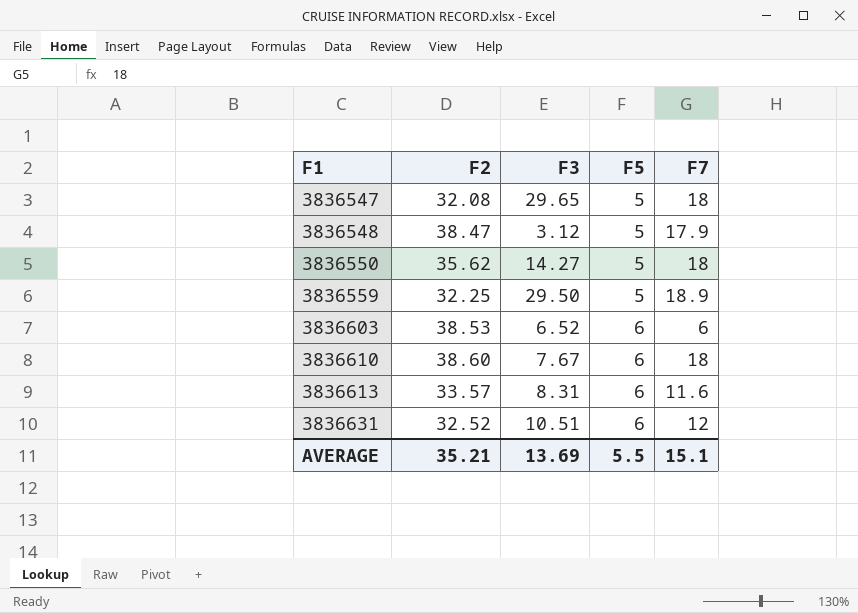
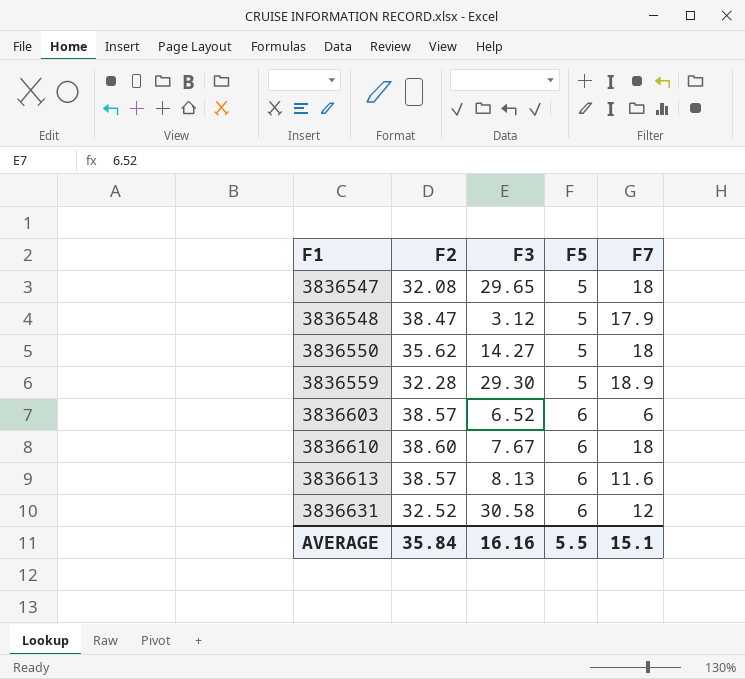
3836559 | F2: 32.25 -> 32.28
3836559 | F3: 29.50 -> 29.30
3836603 | F2: 38.53 -> 38.57
3836613 | F2: 33.57 -> 38.57
3836613 | F3: 8.31 -> 8.13
3836631 | F3: 10.51 -> 30.58
AVERAGE | F2: 35.21 -> 35.84
AVERAGE | F3: 13.69 -> 16.16

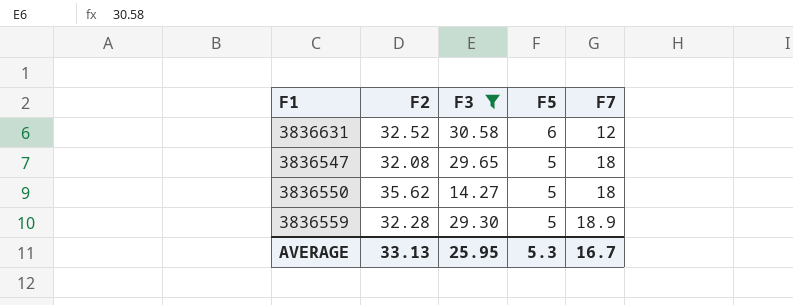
filter: none -> F3 >= 14.27
row order: F1 ascending -> F5 descending
AVERAGE | F2: 35.84 -> 33.13
AVERAGE | F3: 16.16 -> 25.95
AVERAGE | F5: 5.5 -> 5.3
AVERAGE | F7: 15.1 -> 16.7

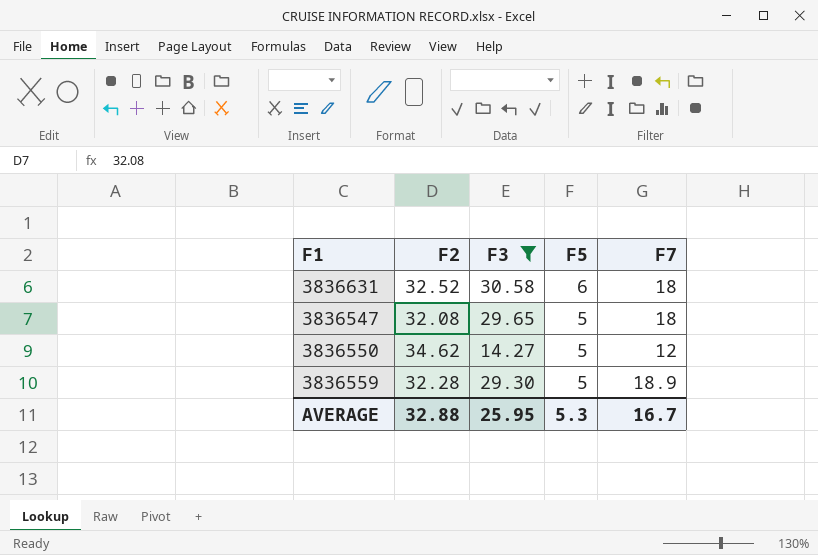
3836631 | F7: 12 -> 18
3836550 | F2: 35.62 -> 34.62
3836550 | F7: 18 -> 12
AVERAGE | F2: 33.13 -> 32.88

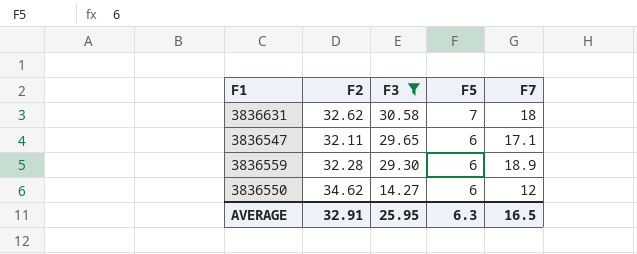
row order: F5 descending -> F3 descending
3836631 | F2: 32.52 -> 32.62
3836631 | F5: 6 -> 7
3836547 | F2: 32.08 -> 32.11
3836547 | F5: 5 -> 6
3836547 | F7: 18 -> 17.1
3836559 | F5: 5 -> 6
3836550 | F5: 5 -> 6
AVERAGE | F2: 32.88 -> 32.91
AVERAGE | F5: 5.3 -> 6.3
AVERAGE | F7: 16.7 -> 16.5

